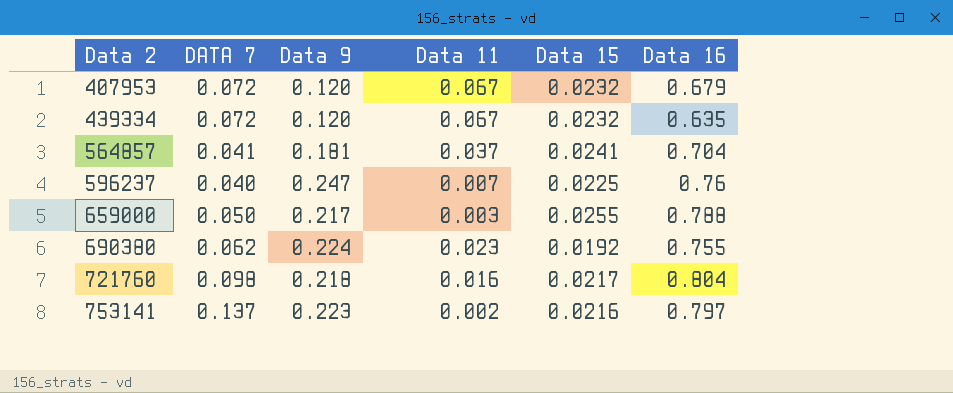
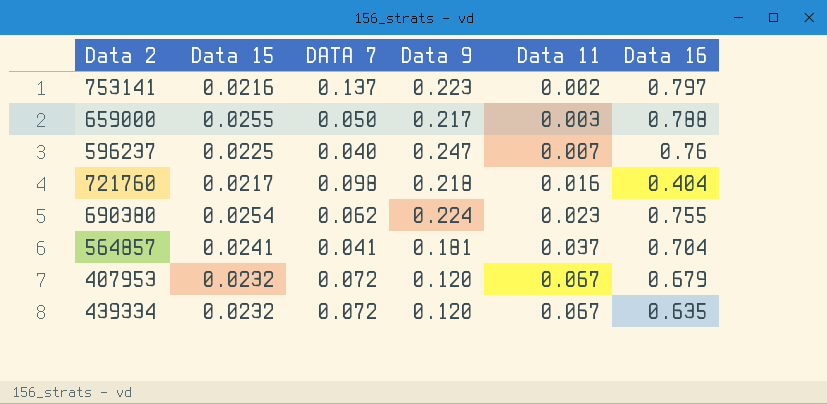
row order: Data 2 ascending -> Data 11 ascending
column Data 15 | position: 5 -> 2
721760 | Data 16: 0.804 -> 0.404
690380 | Data 15: 0.0192 -> 0.0254

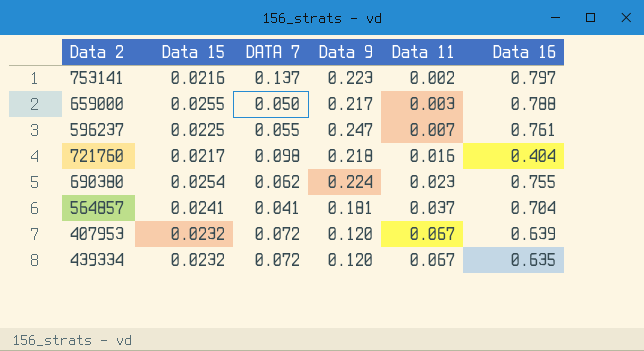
596237 | DATA 7: 0.040 -> 0.055
596237 | Data 16: 0.76 -> 0.761
407953 | Data 16: 0.679 -> 0.639

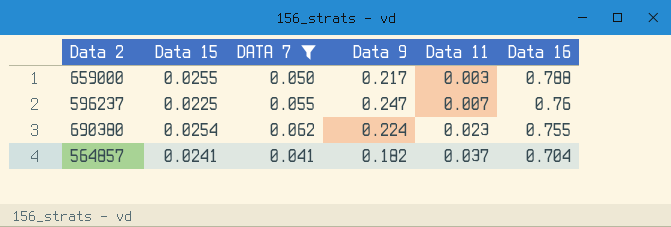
filter: none -> DATA 7 <= 0.062
596237 | Data 16: 0.761 -> 0.76
564857 | Data 9: 0.181 -> 0.182

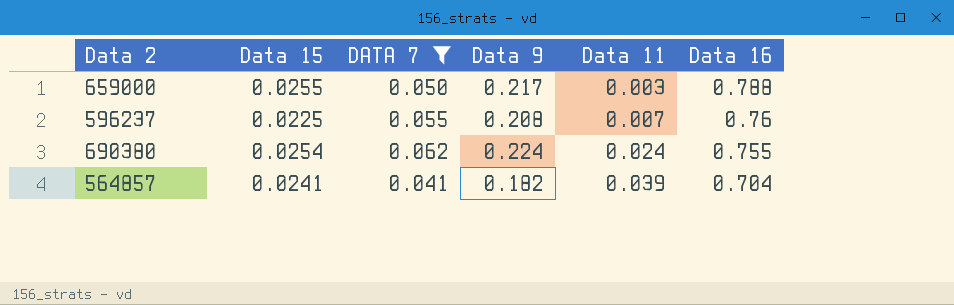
596237 | Data 9: 0.247 -> 0.208
690380 | Data 11: 0.023 -> 0.024
564857 | Data 11: 0.037 -> 0.039

